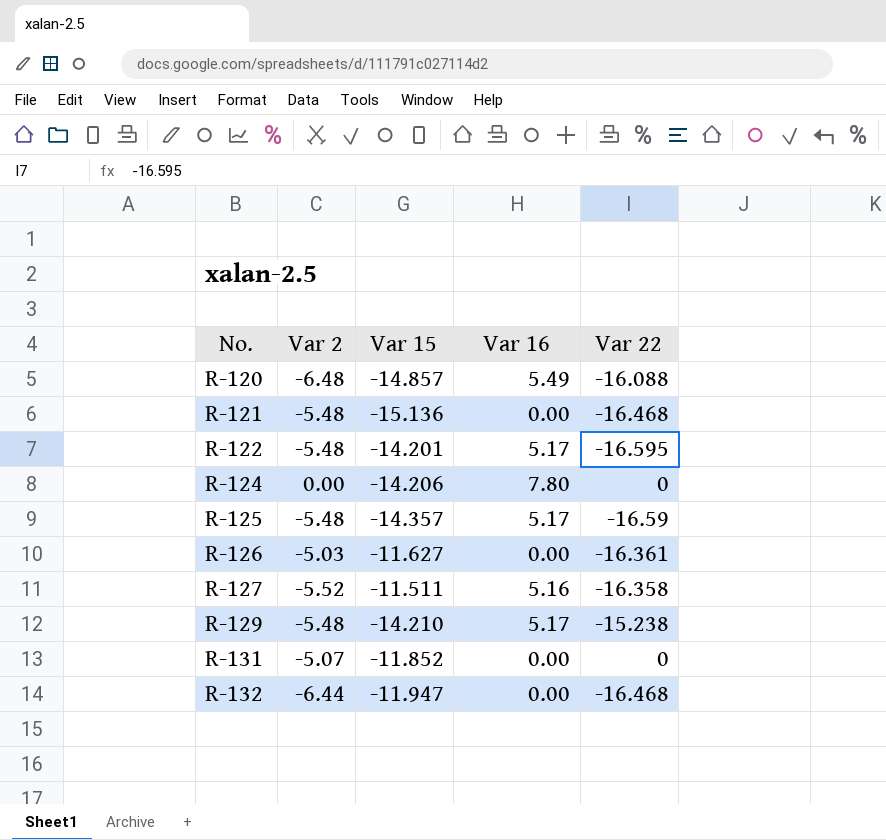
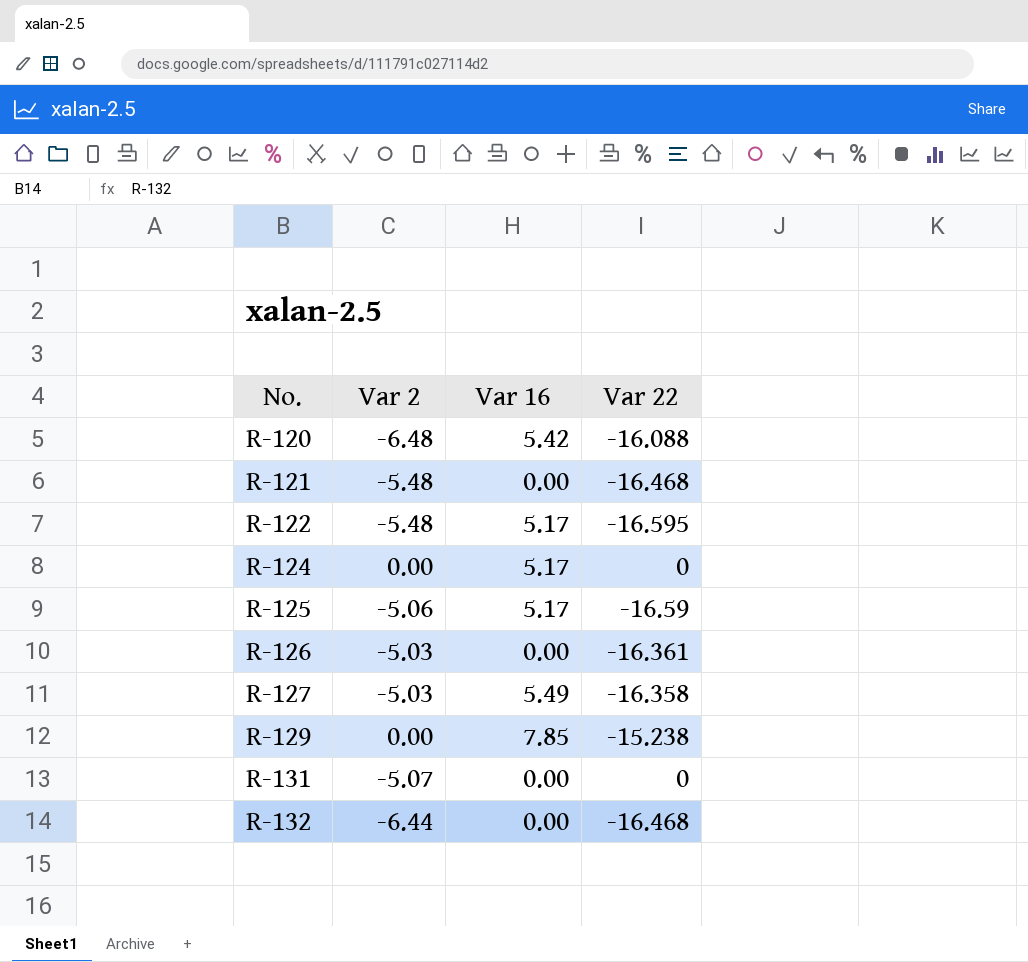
column Var 15 | position: 3 -> none
R-120 | Var 16: 5.49 -> 5.42
R-124 | Var 16: 7.80 -> 5.17
R-125 | Var 2: -5.48 -> -5.06
R-127 | Var 2: -5.52 -> -5.03
R-127 | Var 16: 5.16 -> 5.49
R-129 | Var 2: -5.48 -> 0.00
R-129 | Var 16: 5.17 -> 7.85

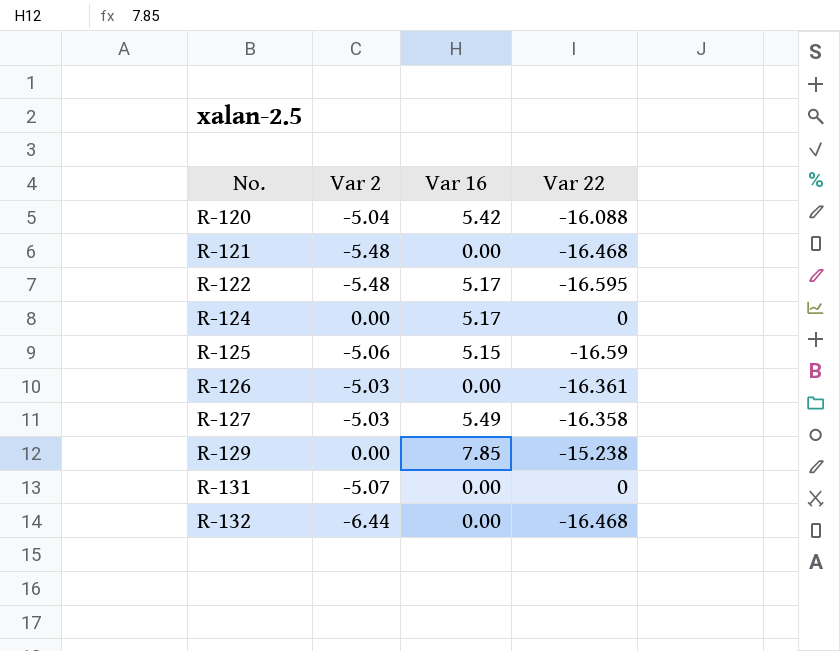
R-120 | Var 2: -6.48 -> -5.04
R-125 | Var 16: 5.17 -> 5.15

